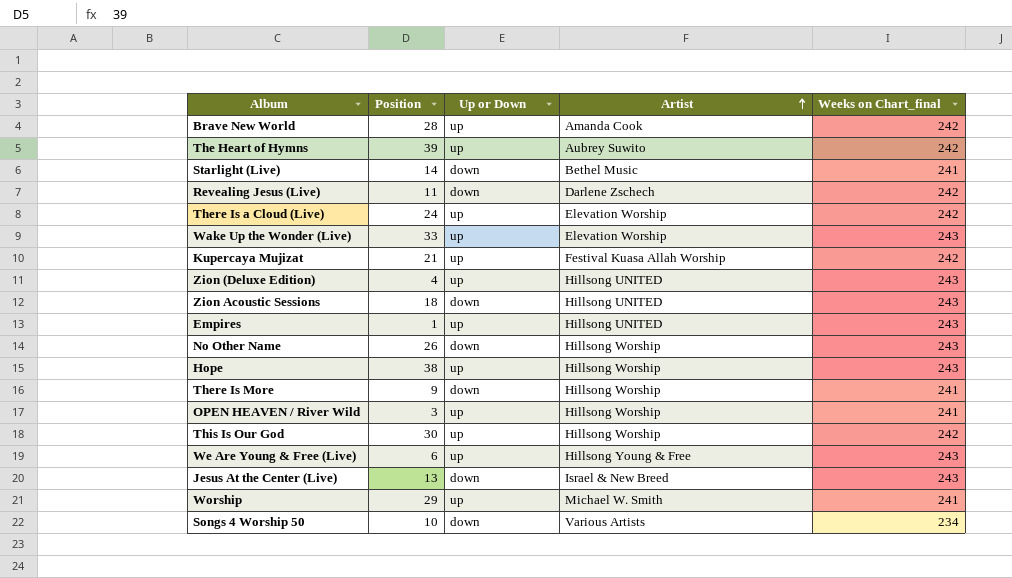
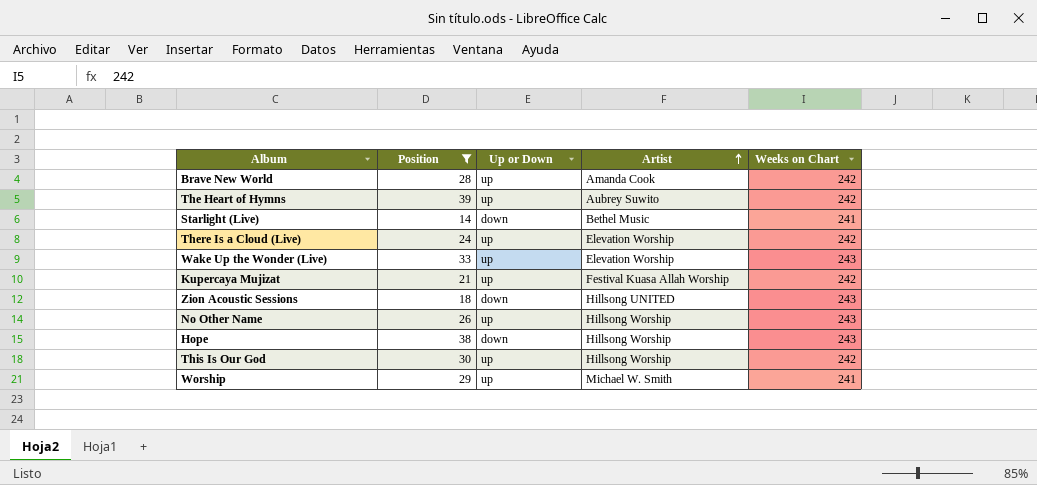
filter: none -> Position >= 14
column name: Weeks on Chart_final -> Weeks on Chart
No Other Name | Up or Down: down -> up
Hope | Up or Down: up -> down

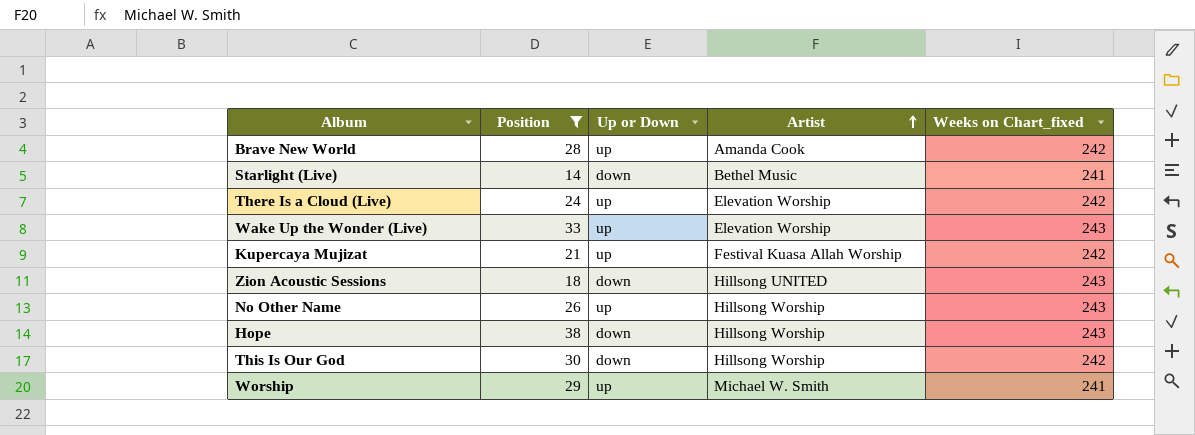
column name: Weeks on Chart -> Weeks on Chart_fixed
row The Heart of Hymns: 39 | up | Aubrey Suwito | 242 -> none
This Is Our God | Up or Down: up -> down

